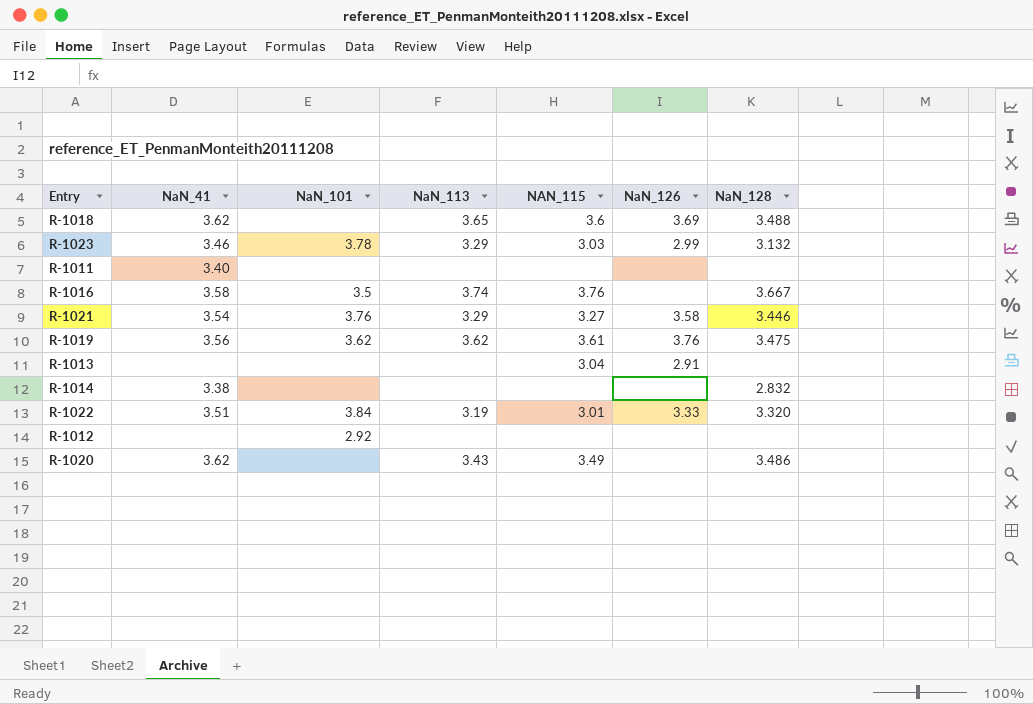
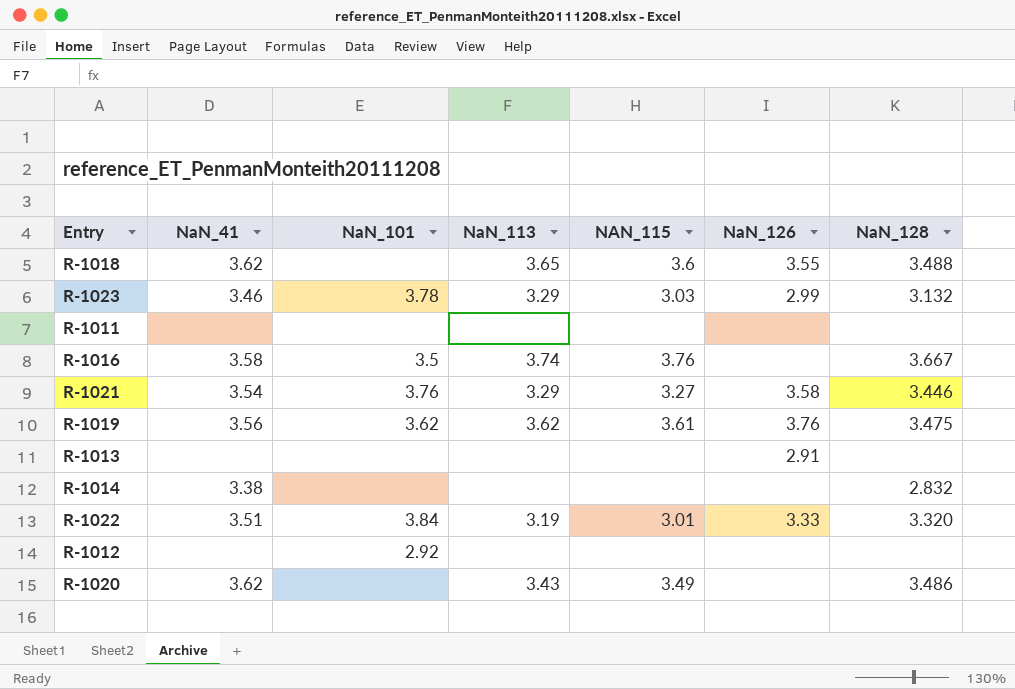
R-1018 | NaN_126: 3.69 -> 3.55
R-1011 | NaN_41: 3.40 -> none
R-1013 | NAN_115: 3.04 -> none

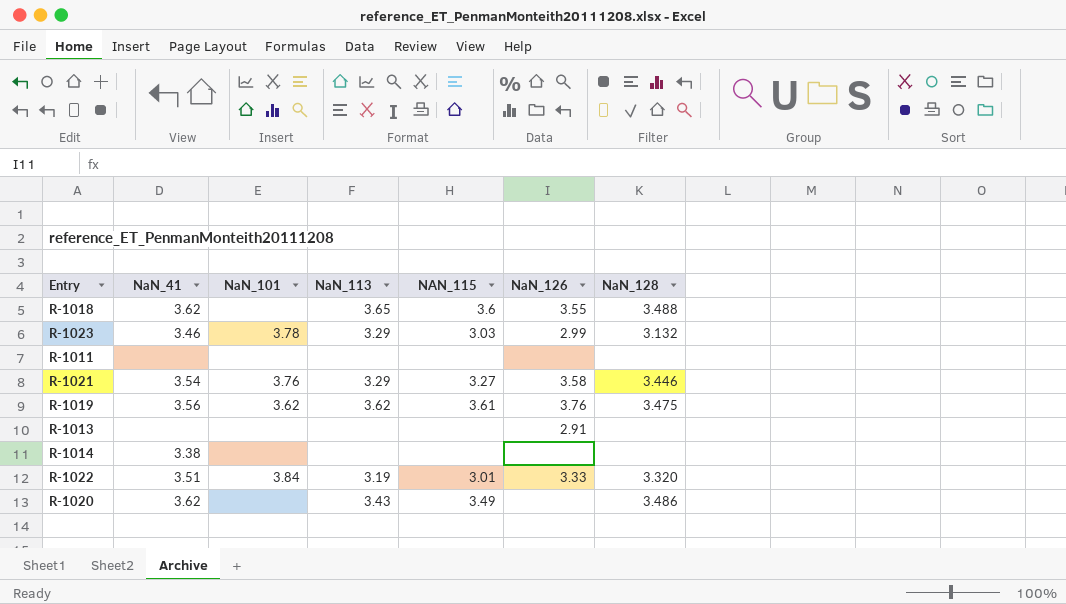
row R-1016: 3.58 | 3.5 | 3.74 | 3.76 | none | 3.667 -> none
row R-1012: none | 2.92 | none | none | none | none -> none
R-1014 | NaN_128: 2.832 -> none

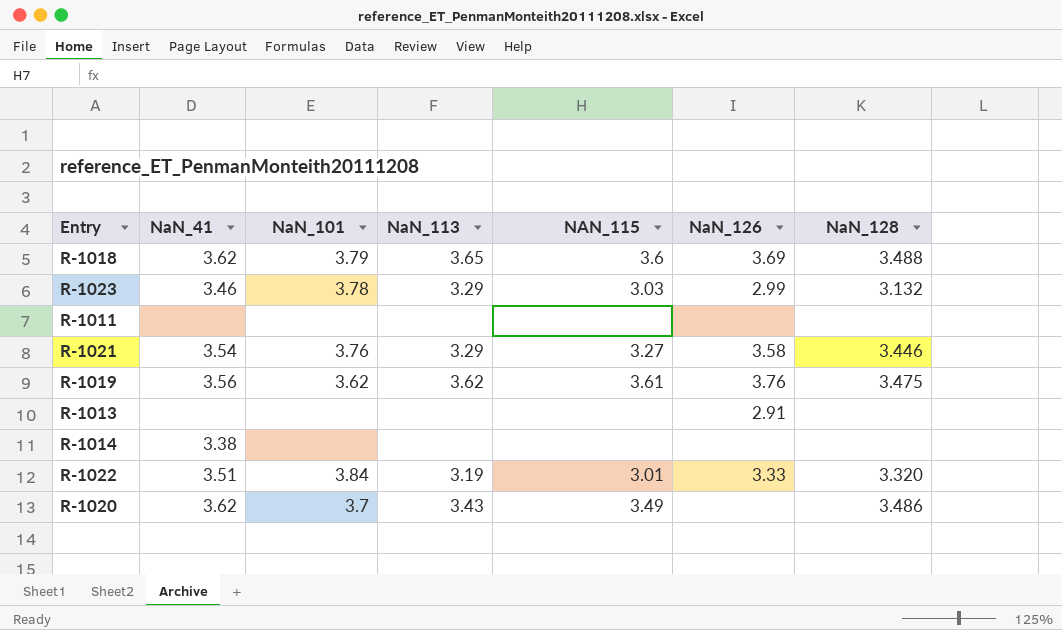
R-1018 | NaN_101: none -> 3.79
R-1018 | NaN_126: 3.55 -> 3.69
R-1020 | NaN_101: none -> 3.7

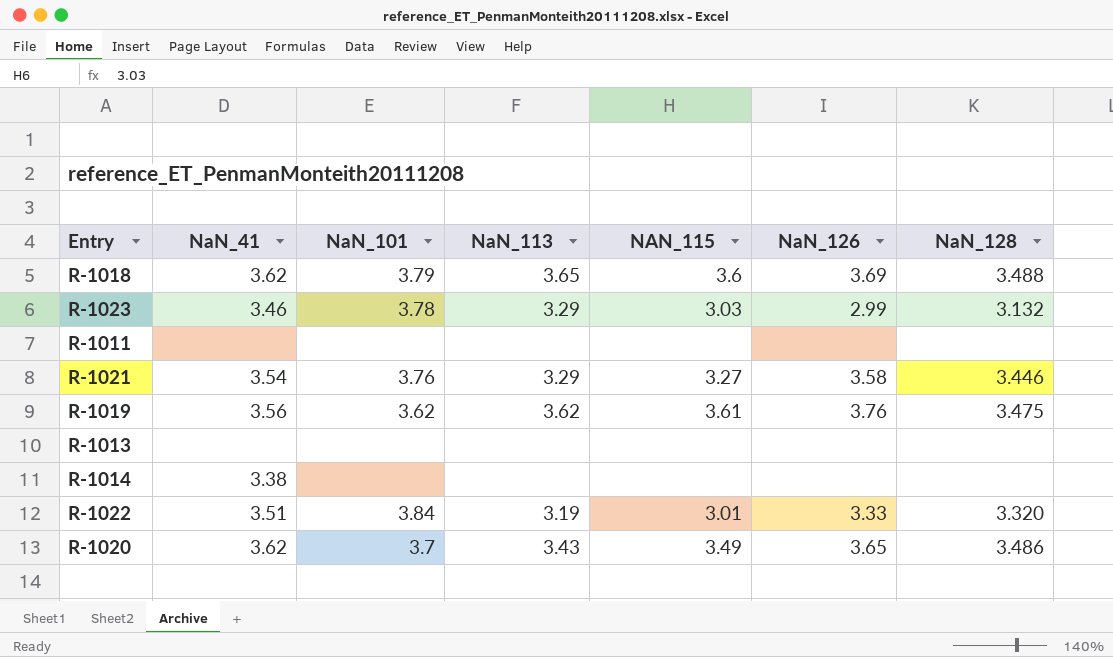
R-1013 | NaN_126: 2.91 -> none
R-1020 | NaN_126: none -> 3.65

